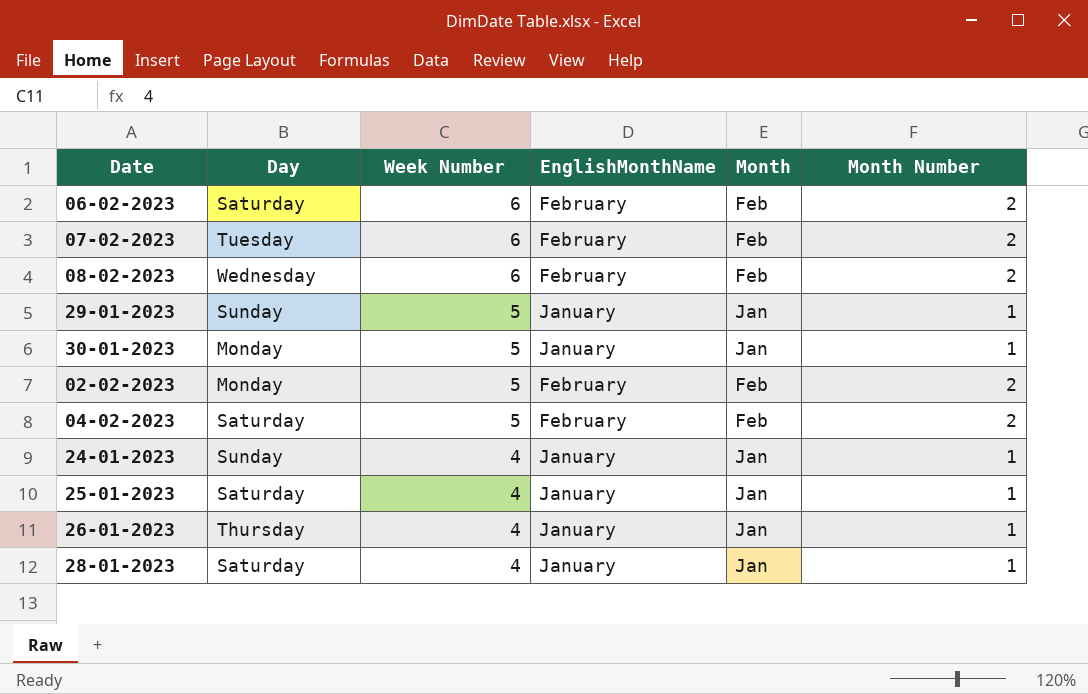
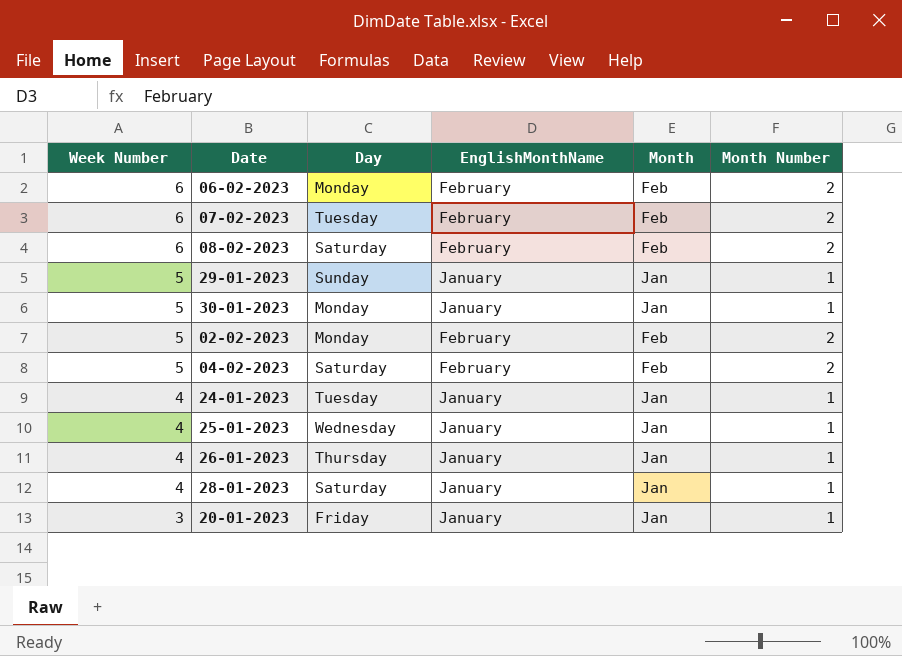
column Week Number | position: 3 -> 1
06-02-2023 | Day: Saturday -> Monday
08-02-2023 | Day: Wednesday -> Saturday
24-01-2023 | Day: Sunday -> Tuesday
25-01-2023 | Day: Saturday -> Wednesday
row 20-01-2023: none -> 3 | Friday | January | Jan | 1

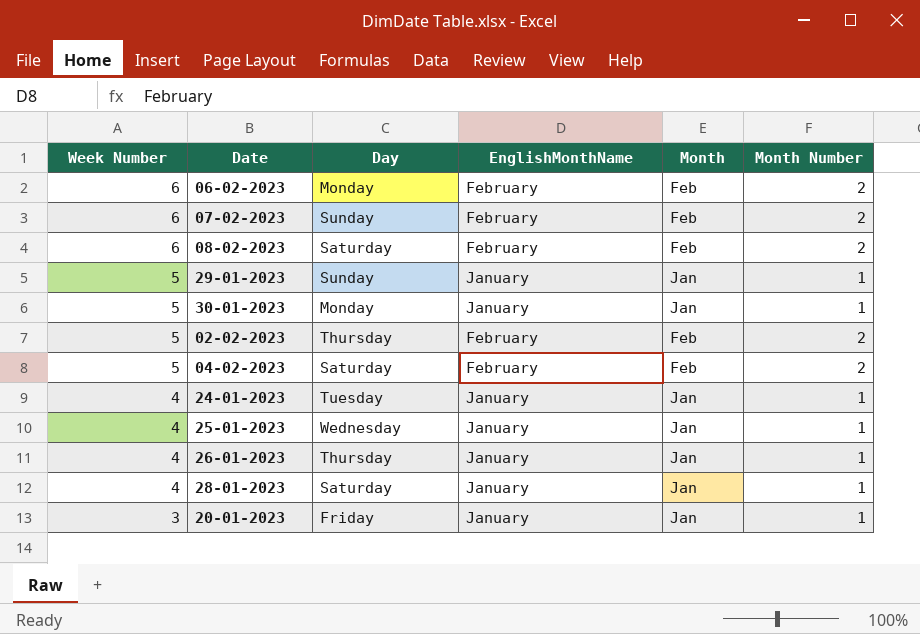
07-02-2023 | Day: Tuesday -> Sunday
02-02-2023 | Day: Monday -> Thursday

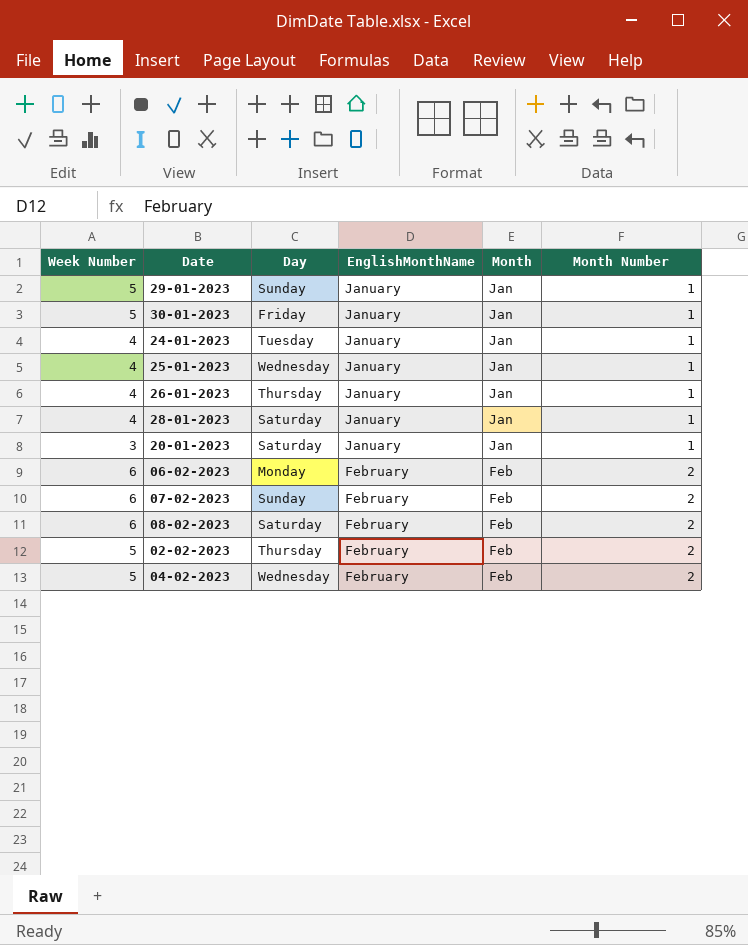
row order: Week Number descending -> EnglishMonthName ascending
30-01-2023 | Day: Monday -> Friday
20-01-2023 | Day: Friday -> Saturday
04-02-2023 | Day: Saturday -> Wednesday

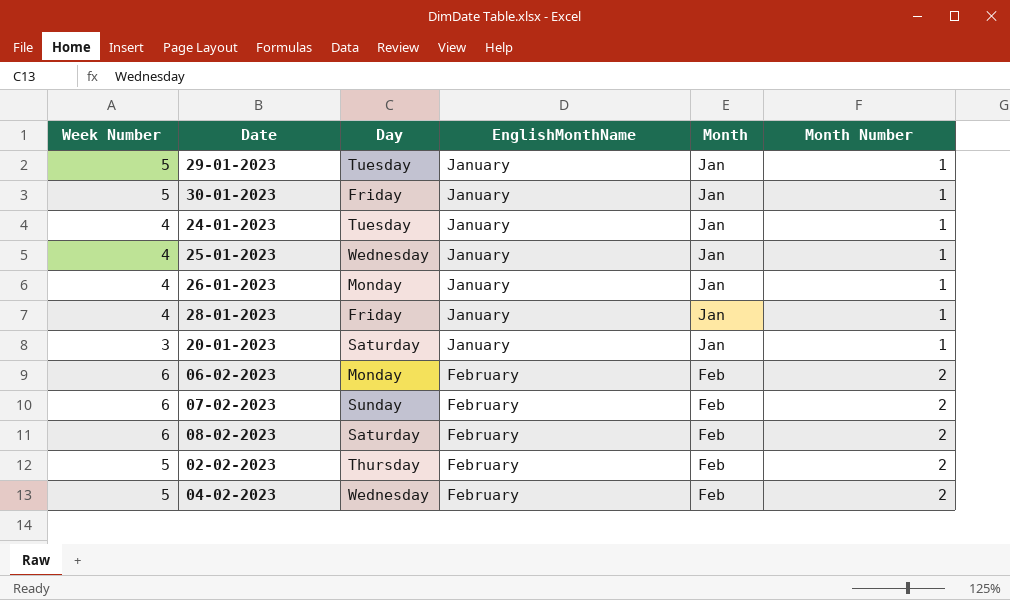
29-01-2023 | Day: Sunday -> Tuesday
26-01-2023 | Day: Thursday -> Monday
28-01-2023 | Day: Saturday -> Friday

